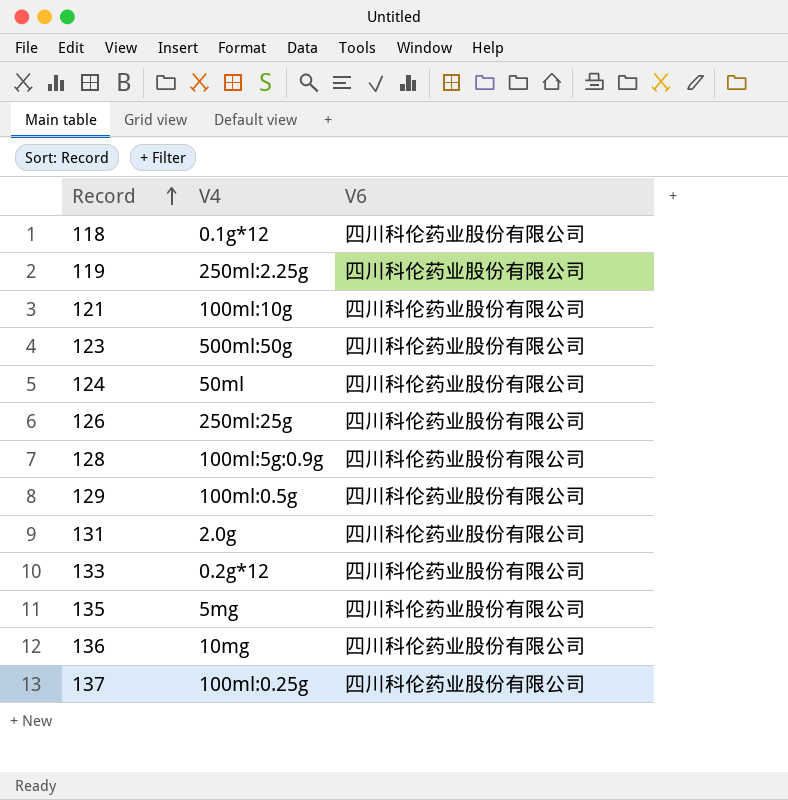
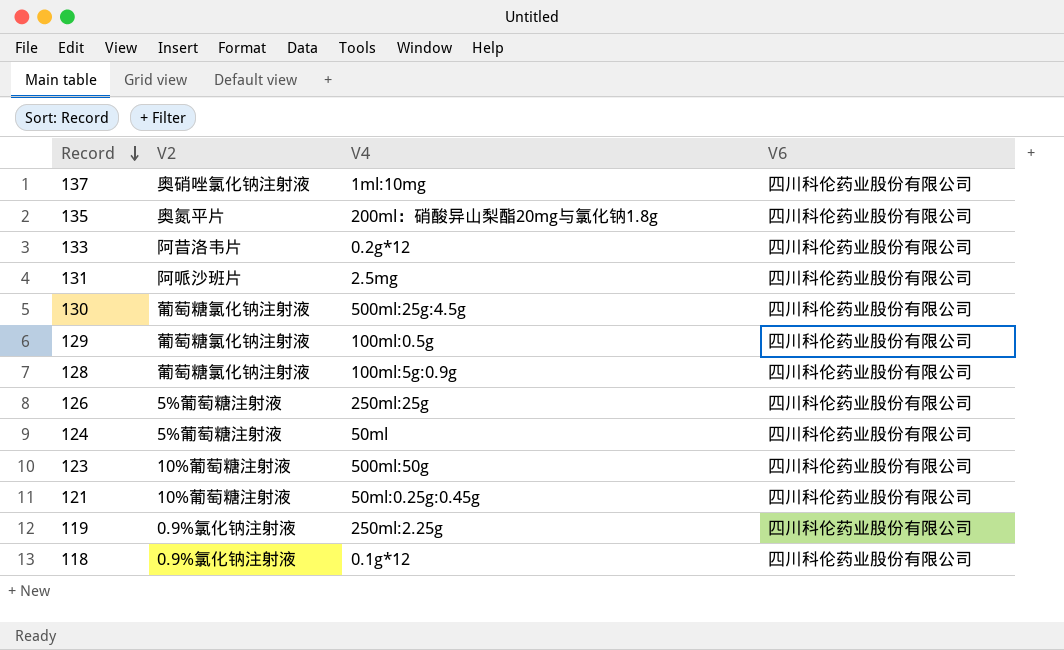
row order: Record ascending -> Record descending
column V2 | position: none -> 2
row 136: 10mg | 四川科伦药业股份有限公司 -> none
137 | V4: 100ml:0.25g -> 1ml:10mg
135 | V4: 5mg -> 200ml：硝酸异山梨酯20mg与氯化钠1.8g
131 | V4: 2.0g -> 2.5mg
row 130: none -> 葡萄糖氯化钠注射液 | 500ml:25g:4.5g | 四川科伦药业股份有限公司
121 | V4: 100ml:10g -> 50ml:0.25g:0.45g

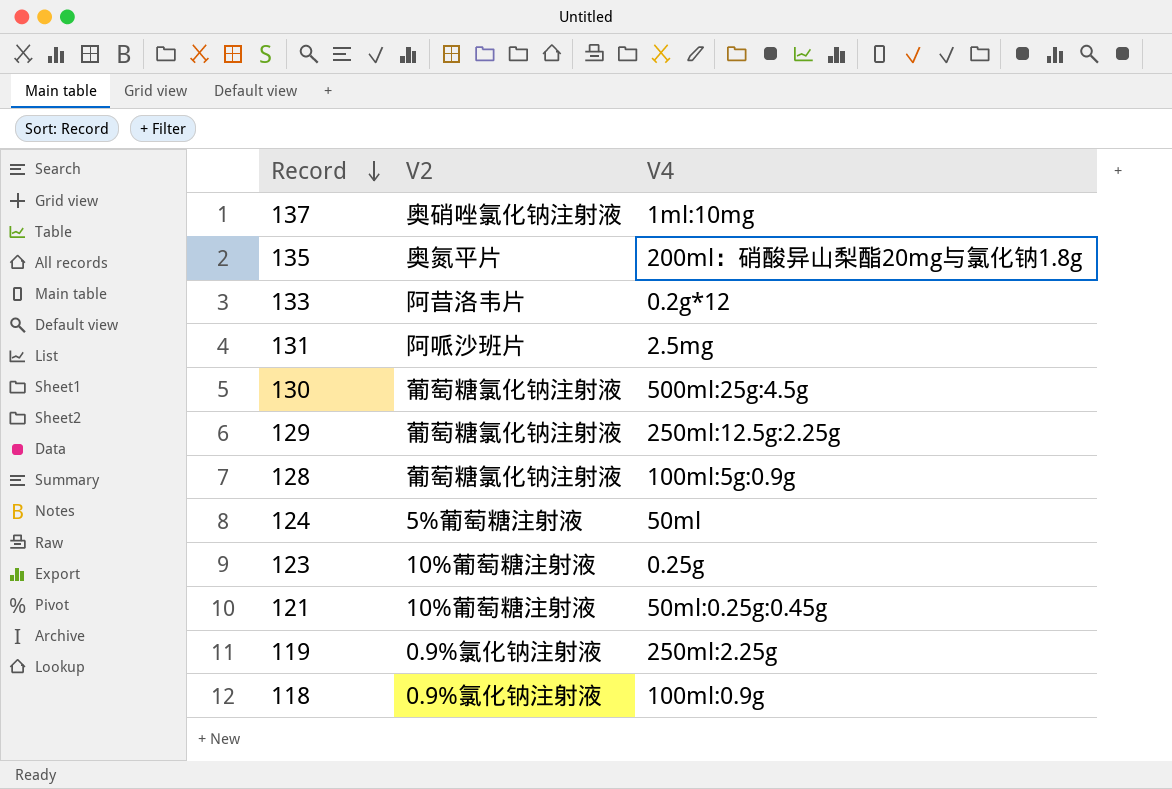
column V6 | position: 4 -> none
row 126: 5%葡萄糖注射液 | 250ml:25g | 四川科伦药业股份有限公司 -> none
129 | V4: 100ml:0.5g -> 250ml:12.5g:2.25g
123 | V4: 500ml:50g -> 0.25g
118 | V4: 0.1g*12 -> 100ml:0.9g

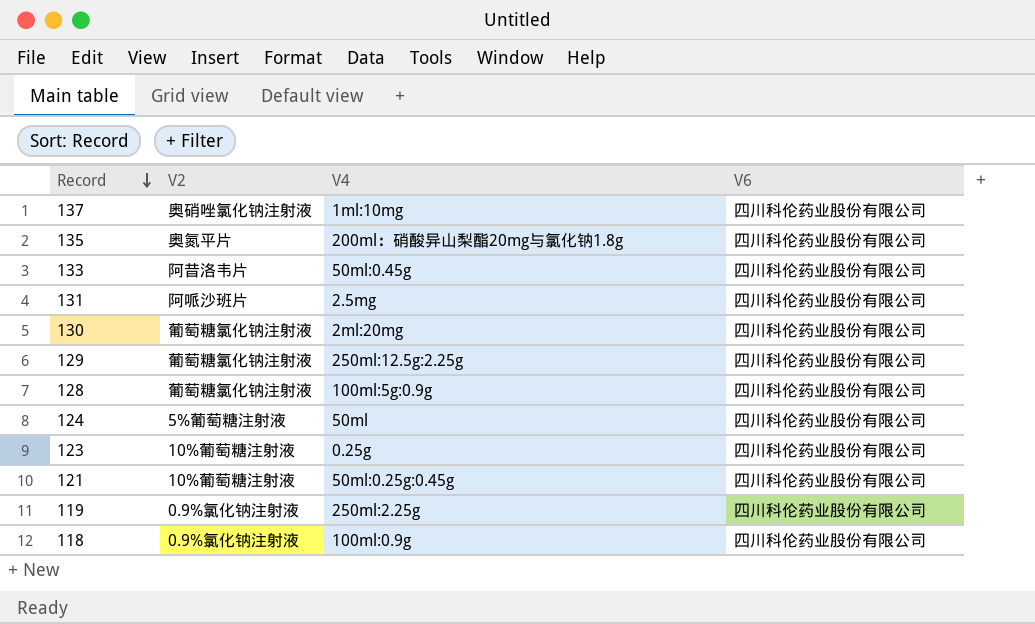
column V6 | position: none -> 4
133 | V4: 0.2g*12 -> 50ml:0.45g
130 | V4: 500ml:25g:4.5g -> 2ml:20mg

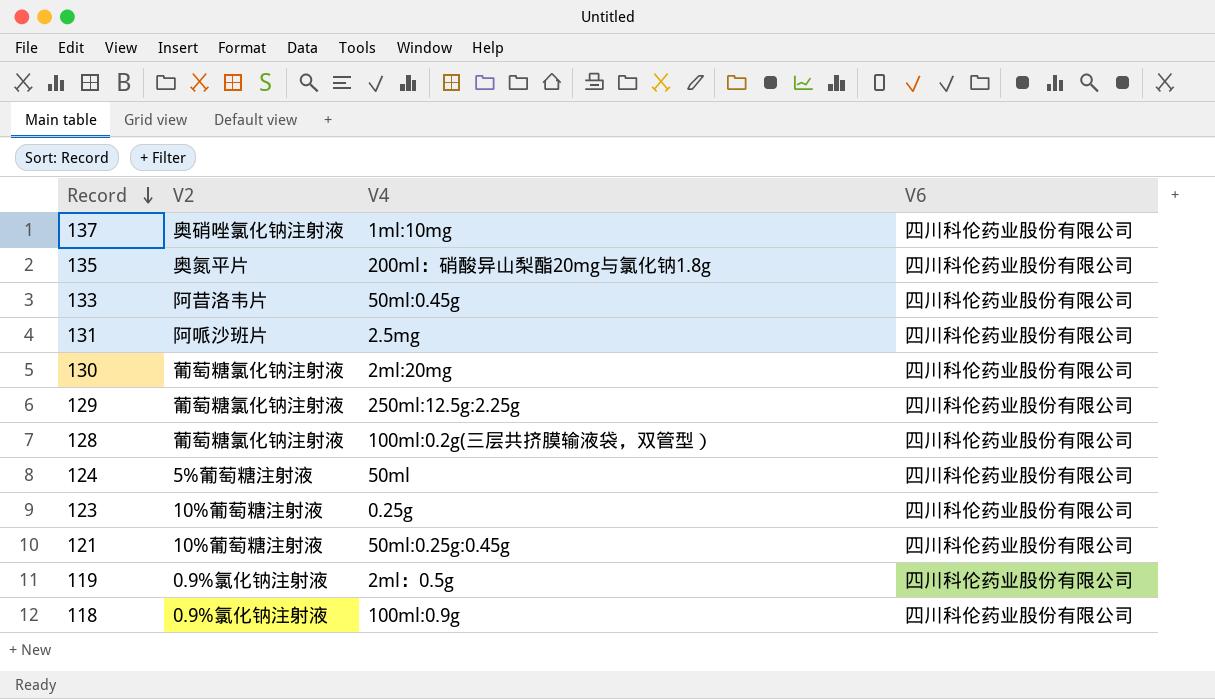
128 | V4: 100ml:5g:0.9g -> 100ml:0.2g(三层共挤膜输液袋，双管型）
119 | V4: 250ml:2.25g -> 2ml：0.5g

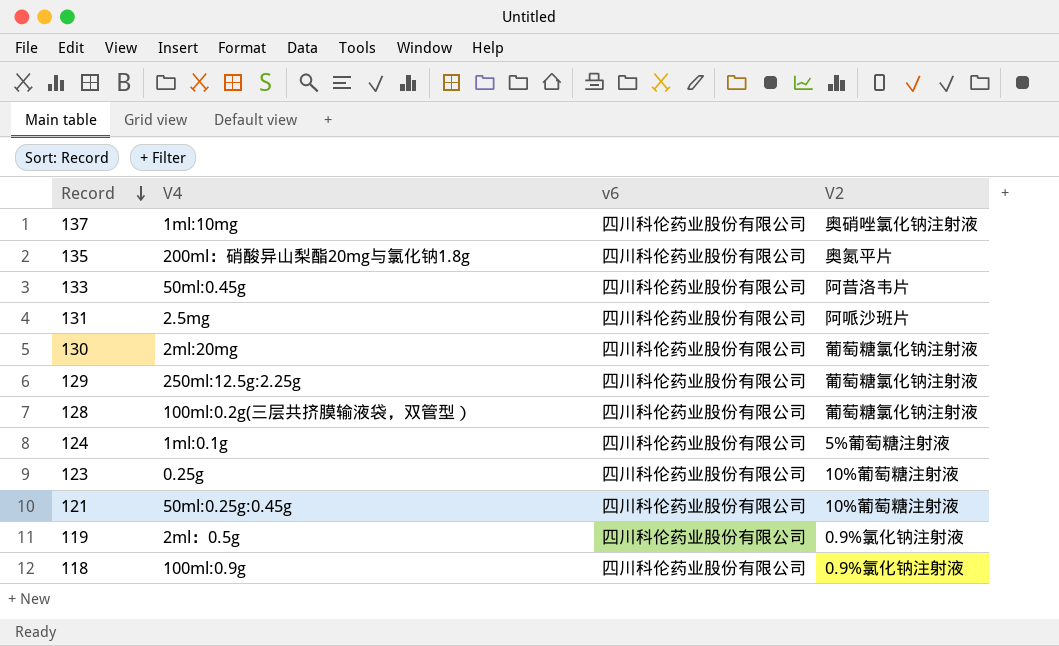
column name: V6 -> v6
column V2 | position: 2 -> 4
124 | V4: 50ml -> 1ml:0.1g

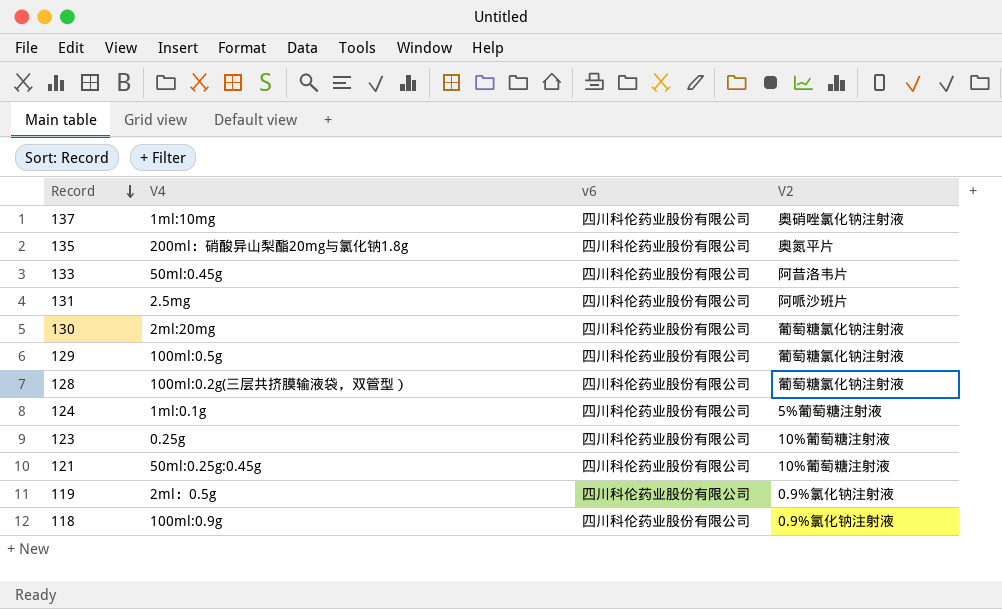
129 | V4: 250ml:12.5g:2.25g -> 100ml:0.5g

